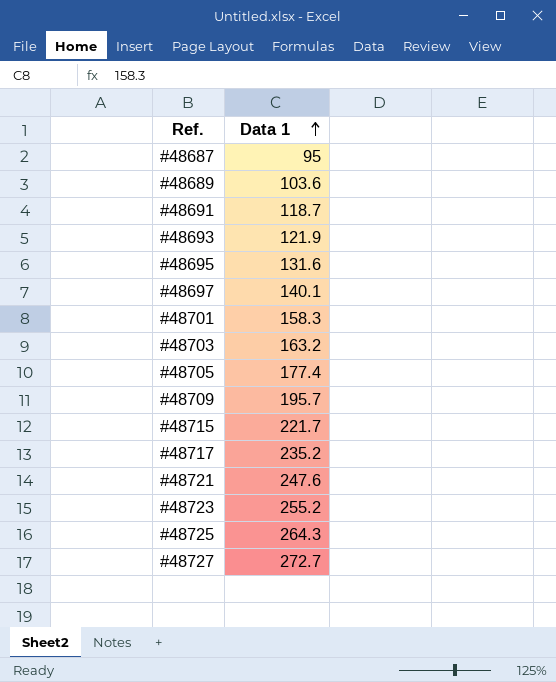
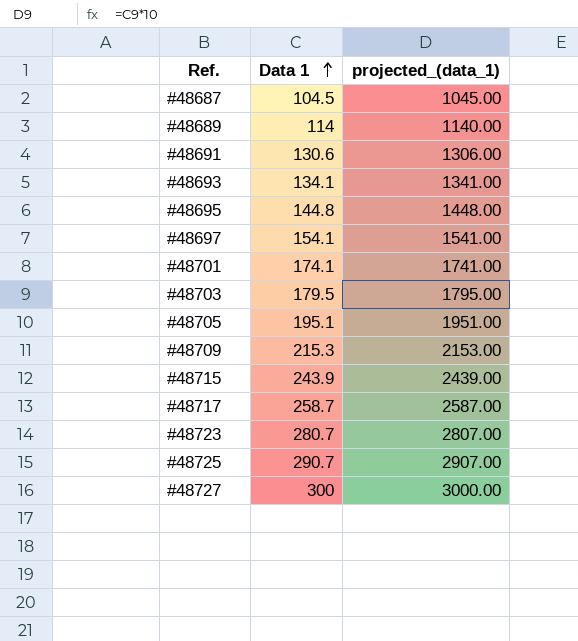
column projected_(data_1) | formula: none -> [Data 1] * 10
row #48721: 247.6 -> none
#48687 | Data 1: 95 -> 104.5
#48689 | Data 1: 103.6 -> 114
#48691 | Data 1: 118.7 -> 130.6
#48693 | Data 1: 121.9 -> 134.1
#48695 | Data 1: 131.6 -> 144.8
#48697 | Data 1: 140.1 -> 154.1
#48701 | Data 1: 158.3 -> 174.1
#48703 | Data 1: 163.2 -> 179.5
#48705 | Data 1: 177.4 -> 195.1
#48709 | Data 1: 195.7 -> 215.3
#48715 | Data 1: 221.7 -> 243.9
#48717 | Data 1: 235.2 -> 258.7
#48723 | Data 1: 255.2 -> 280.7
#48725 | Data 1: 264.3 -> 290.7
#48727 | Data 1: 272.7 -> 300

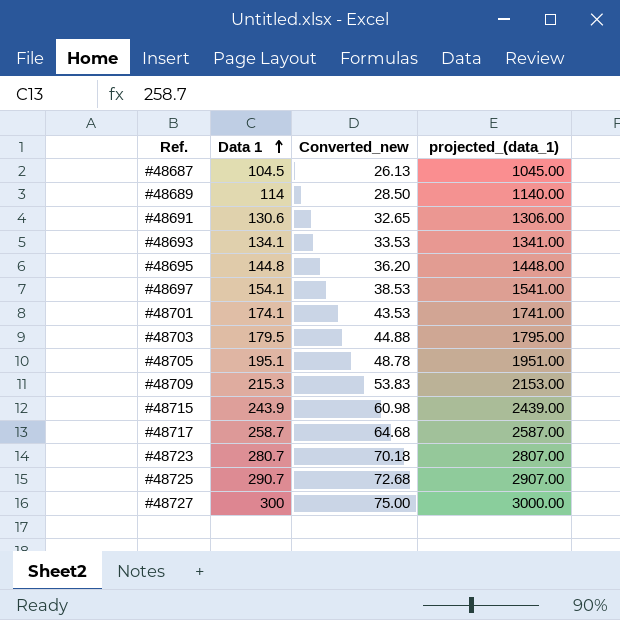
column Converted_new | formula: none -> [Data 1] * 0.25

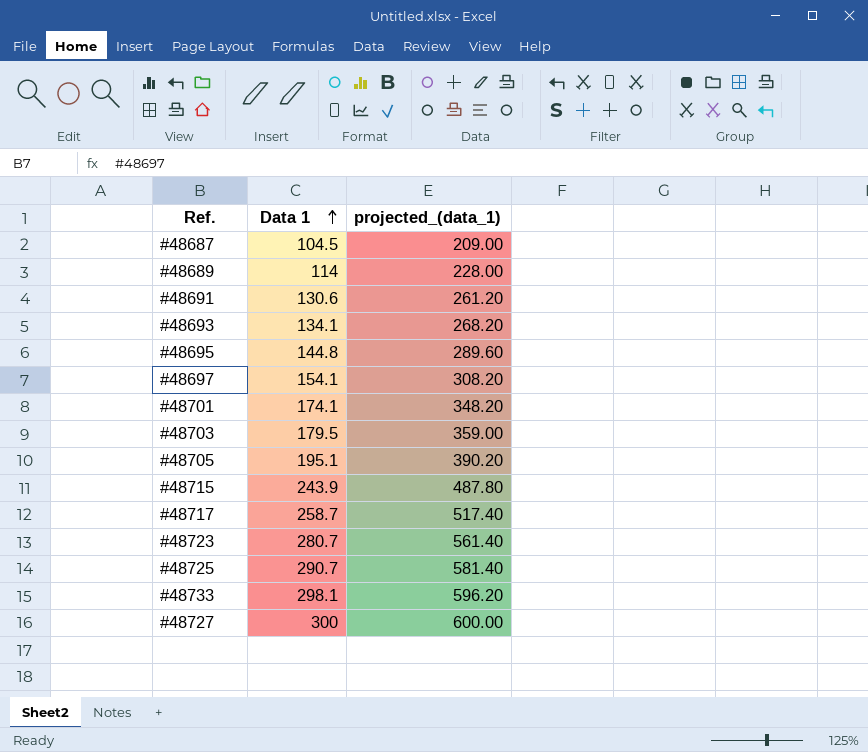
column Converted_new | formula: [Data 1] * 0.25 -> none
column projected_(data_1) | formula: [Data 1] * 10 -> [Data 1] * 2
row #48709: 215.3 | 53.83 | 2153.00 -> none
row #48733: none -> 298.1 | 596.20

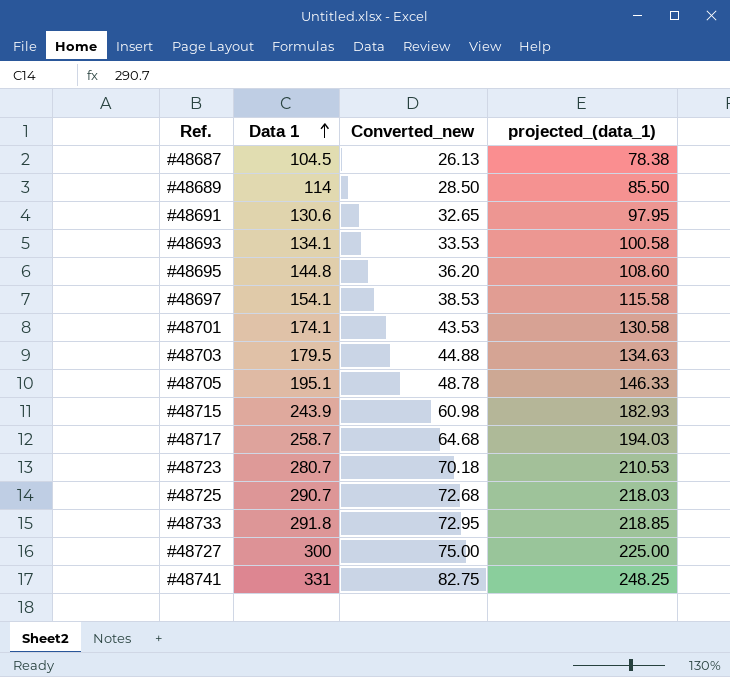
column Converted_new | formula: none -> [Data 1] * 0.25
column projected_(data_1) | formula: [Data 1] * 2 -> [Data 1] * 0.75
#48733 | Data 1: 298.1 -> 291.8
row #48741: none -> 331 | 82.75 | 248.25

